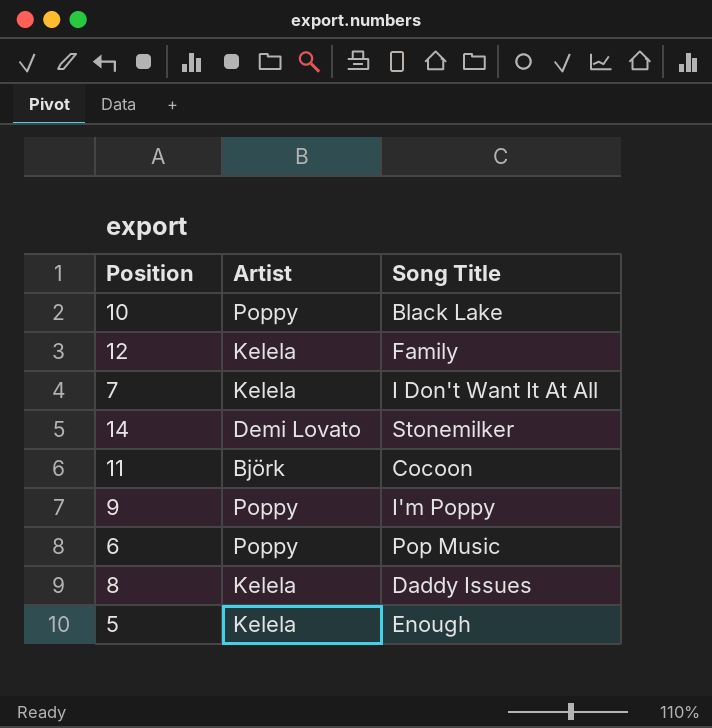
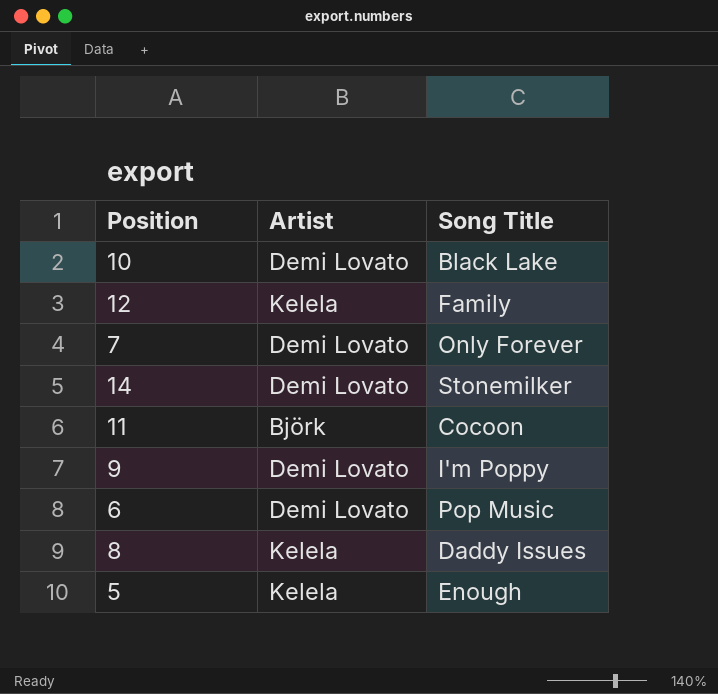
10 | Artist: Poppy -> Demi Lovato
7 | Artist: Kelela -> Demi Lovato
7 | Song Title: I Don't Want It At All -> Only Forever
9 | Artist: Poppy -> Demi Lovato
6 | Artist: Poppy -> Demi Lovato

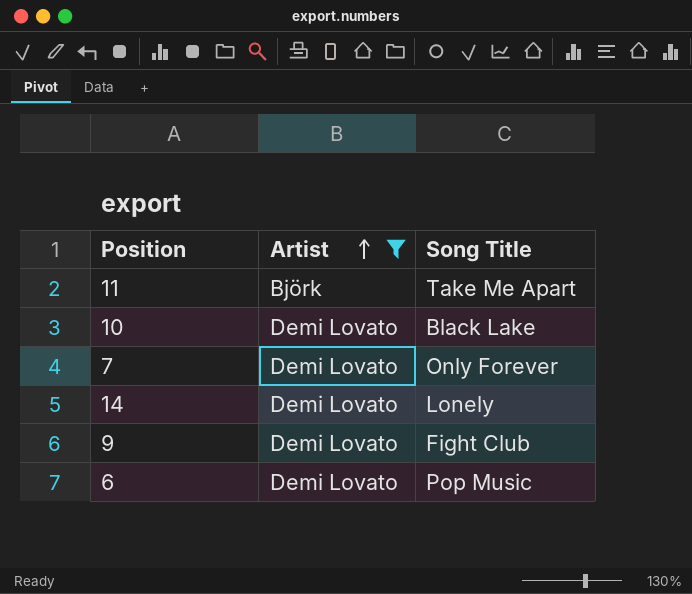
filter: none -> Artist != Kelela
row order: none -> Artist ascending
11 | Song Title: Cocoon -> Take Me Apart
14 | Song Title: Stonemilker -> Lonely
9 | Song Title: I'm Poppy -> Fight Club

